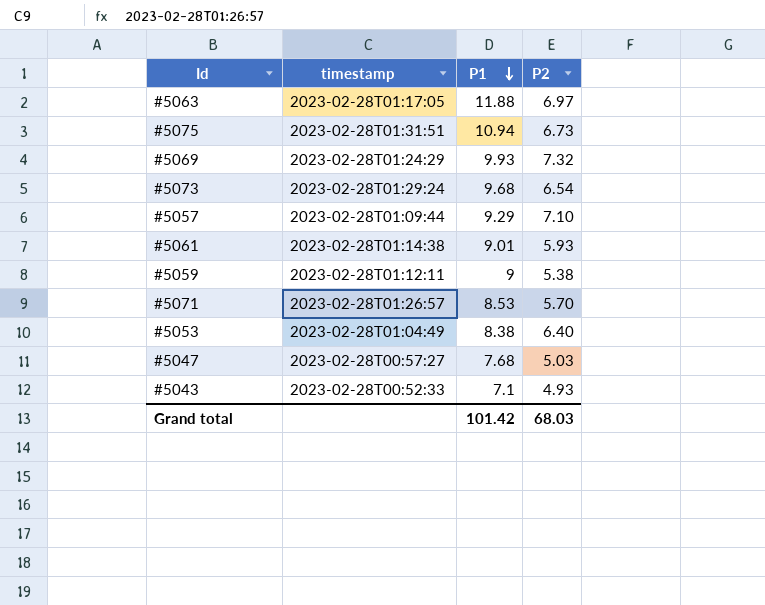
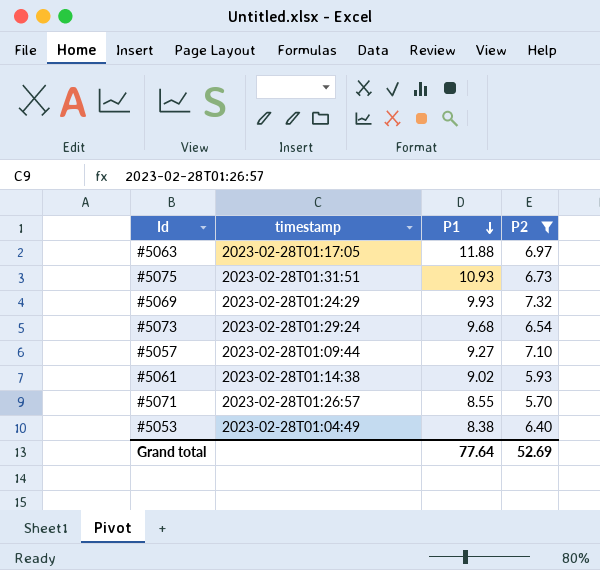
filter: none -> P2 >= 5.70
#5075 | P1: 10.94 -> 10.93
#5057 | P1: 9.29 -> 9.27
#5061 | P1: 9.01 -> 9.02
#5071 | P1: 8.53 -> 8.55
Grand total | P1: 101.42 -> 77.64
Grand total | P2: 68.03 -> 52.69

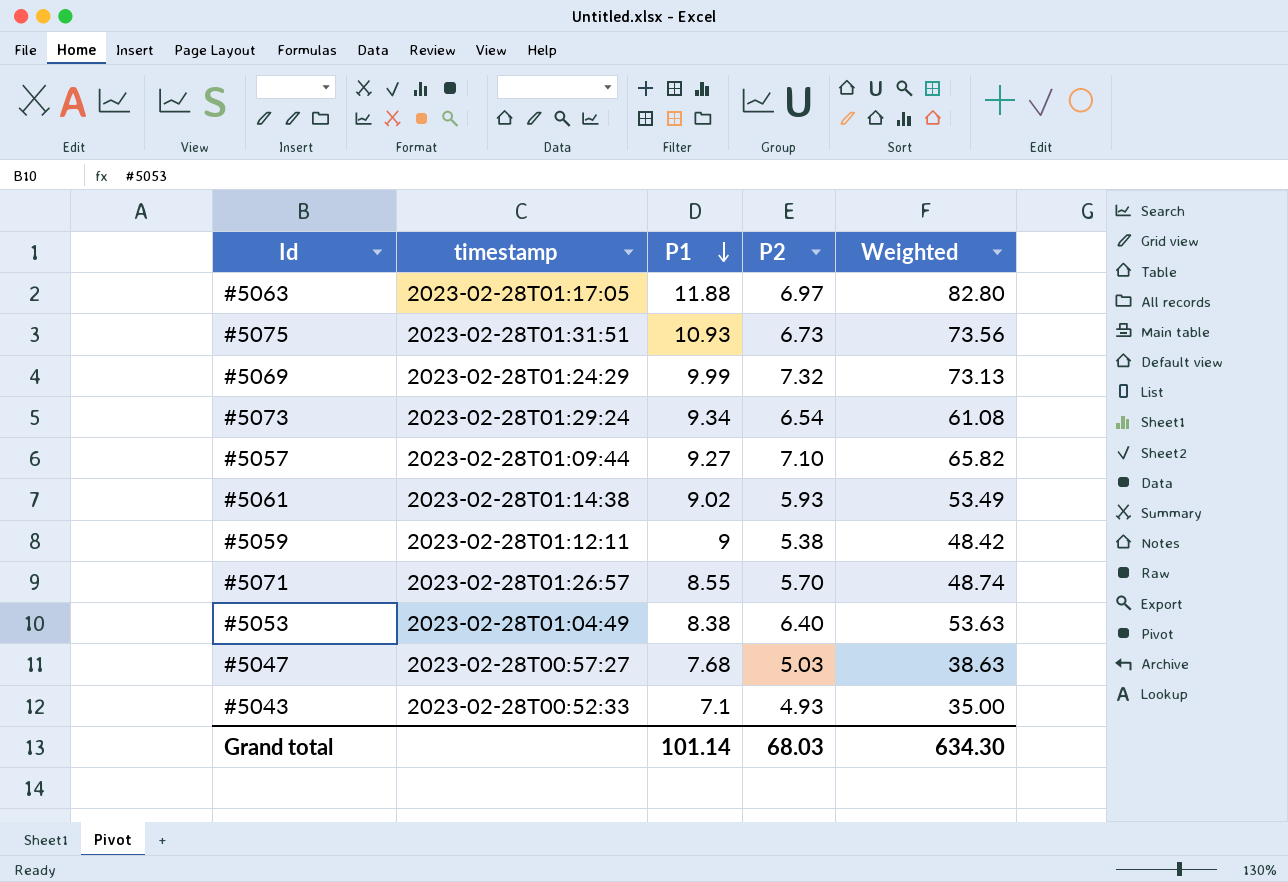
filter: P2 >= 5.70 -> none
column Weighted | formula: none -> [P1] * [P2]
#5069 | P1: 9.93 -> 9.99
#5073 | P1: 9.68 -> 9.34
Grand total | P1: 77.64 -> 101.14
Grand total | P2: 52.69 -> 68.03

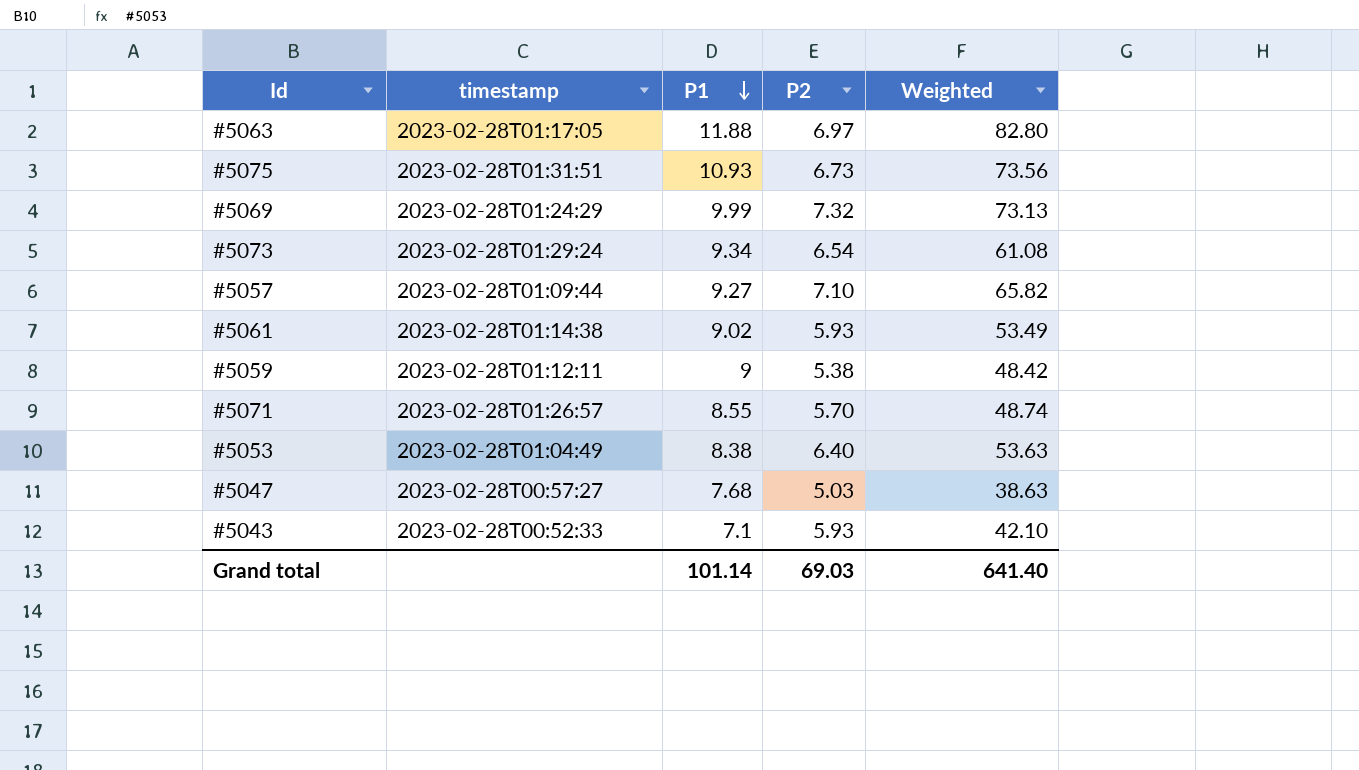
#5043 | P2: 4.93 -> 5.93
#5043 | Weighted: 35.00 -> 42.10
Grand total | P2: 68.03 -> 69.03
Grand total | Weighted: 634.30 -> 641.40

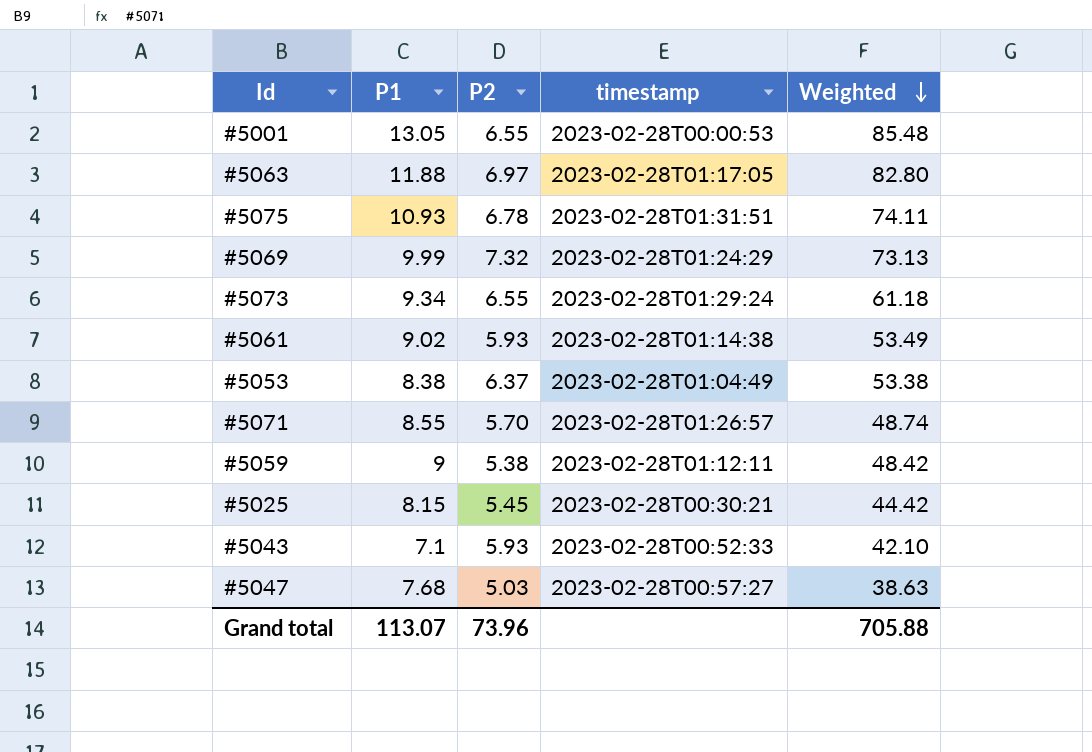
row order: P1 descending -> Weighted descending
column timestamp | position: 2 -> 4
row #5057: 2023-02-28T01:09:44 | 9.27 | 7.10 | 65.82 -> none
row #5001: none -> 13.05 | 6.55 | 2023-02-28T00:00:53 | 85.48
#5075 | P2: 6.73 -> 6.78
#5075 | Weighted: 73.56 -> 74.11
#5073 | P2: 6.54 -> 6.55
#5073 | Weighted: 61.08 -> 61.18
#5053 | P2: 6.40 -> 6.37
#5053 | Weighted: 53.63 -> 53.38
row #5025: none -> 8.15 | 5.45 | 2023-02-28T00:30:21 | 44.42
Grand total | P1: 101.14 -> 113.07
Grand total | P2: 69.03 -> 73.96
Grand total | Weighted: 641.40 -> 705.88

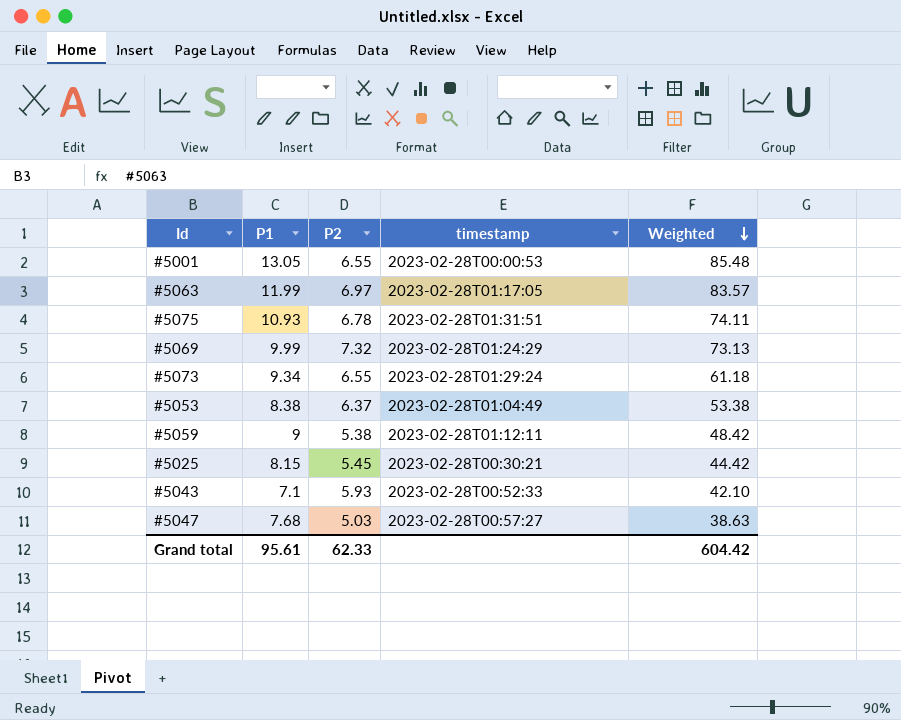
row #5061: 9.02 | 5.93 | 2023-02-28T01:14:38 | 53.49 -> none
row #5071: 8.55 | 5.70 | 2023-02-28T01:26:57 | 48.74 -> none
#5063 | P1: 11.88 -> 11.99
#5063 | Weighted: 82.80 -> 83.57
Grand total | P1: 113.07 -> 95.61
Grand total | P2: 73.96 -> 62.33
Grand total | Weighted: 705.88 -> 604.42

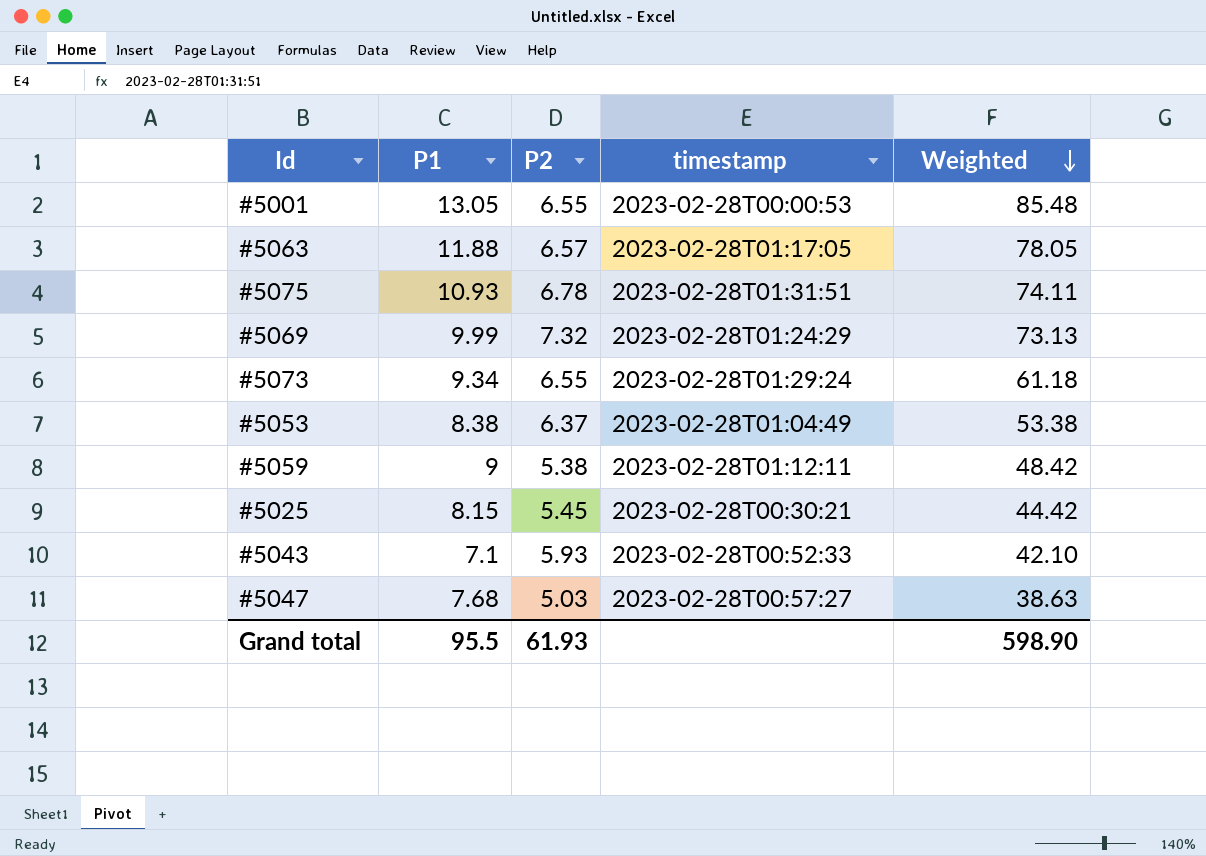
#5063 | P1: 11.99 -> 11.88
#5063 | P2: 6.97 -> 6.57
#5063 | Weighted: 83.57 -> 78.05
Grand total | P1: 95.61 -> 95.5
Grand total | P2: 62.33 -> 61.93
Grand total | Weighted: 604.42 -> 598.90

